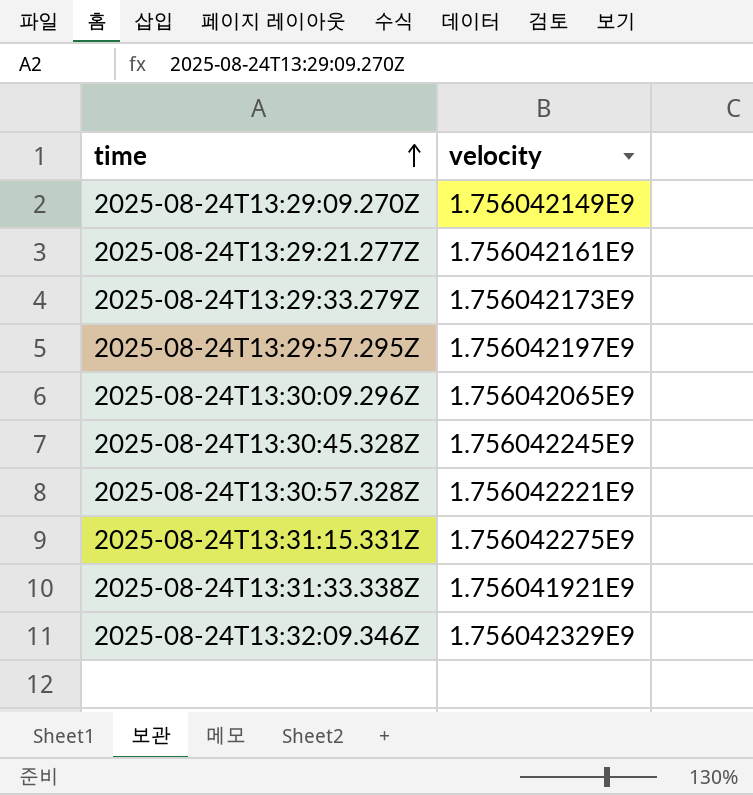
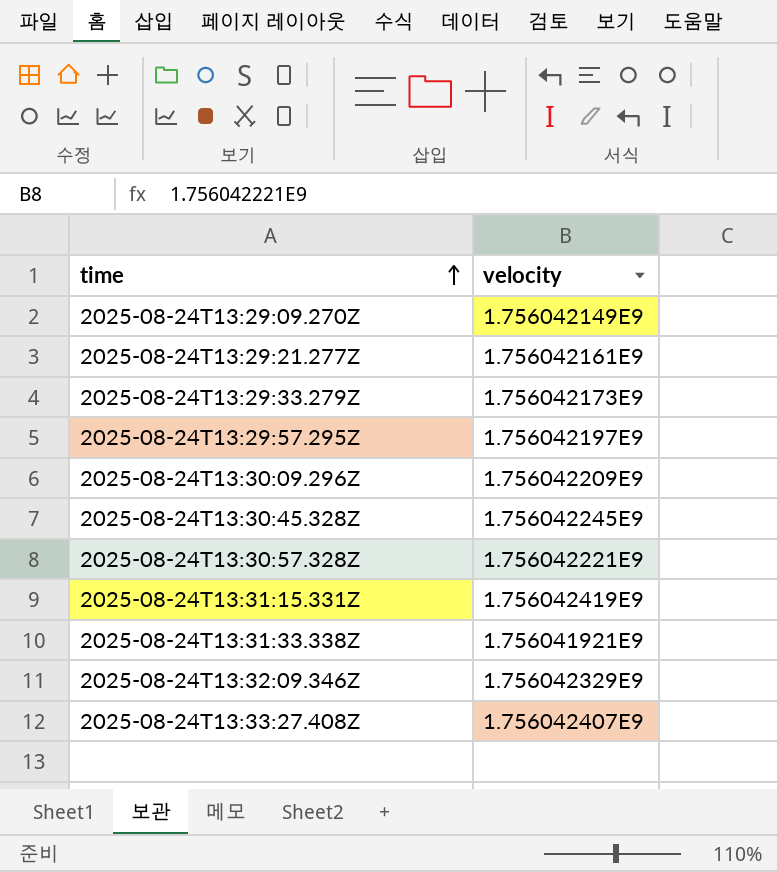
2025-08-24T13:30:09.296Z | velocity: 1.756042065E9 -> 1.756042209E9
2025-08-24T13:31:15.331Z | velocity: 1.756042275E9 -> 1.756042419E9
row 2025-08-24T13:33:27.408Z: none -> 1.756042407E9

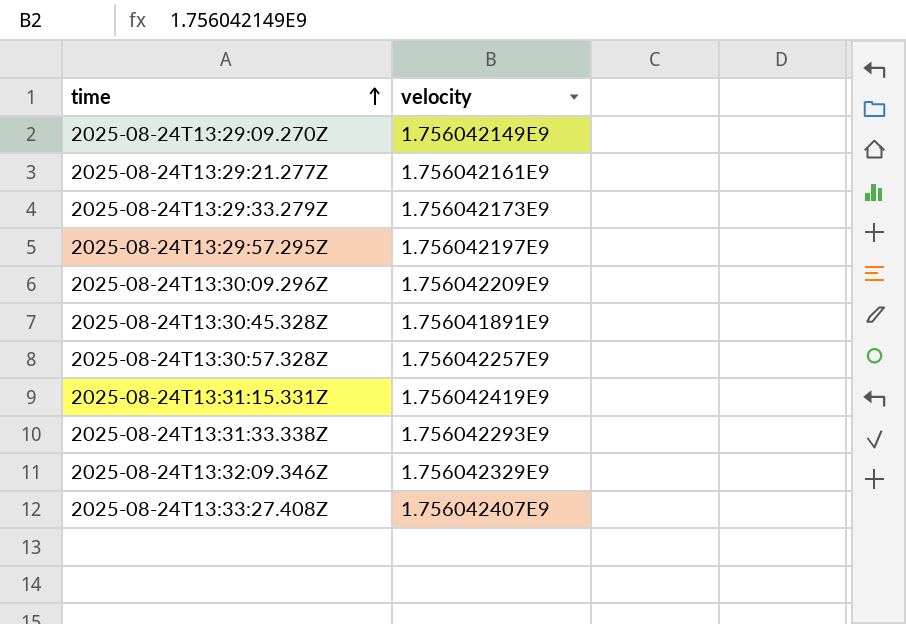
2025-08-24T13:30:45.328Z | velocity: 1.756042245E9 -> 1.756041891E9
2025-08-24T13:30:57.328Z | velocity: 1.756042221E9 -> 1.756042257E9
2025-08-24T13:31:33.338Z | velocity: 1.756041921E9 -> 1.756042293E9

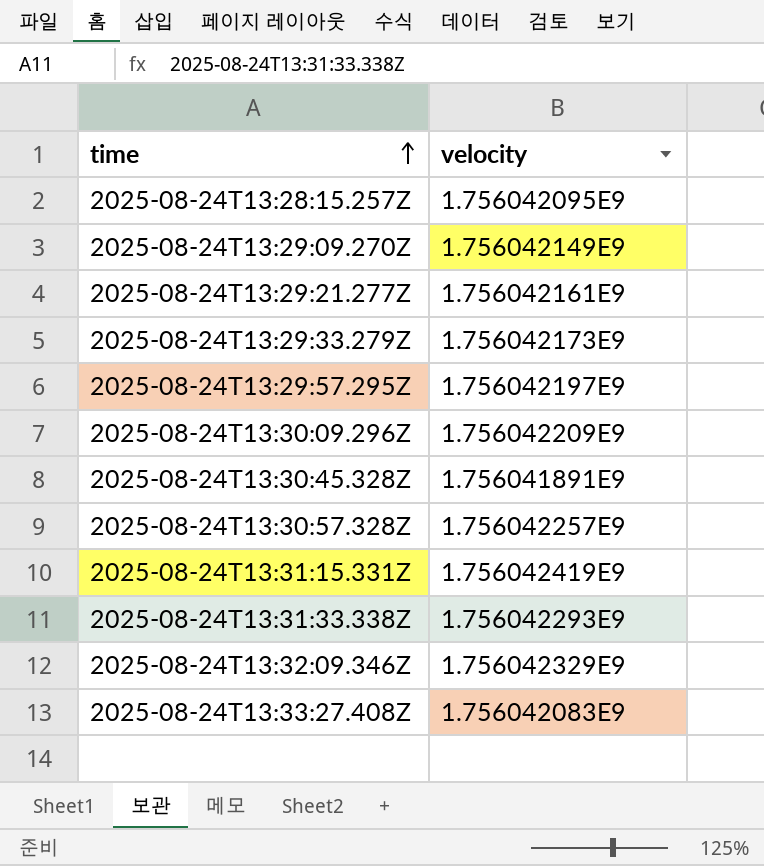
row 2025-08-24T13:28:15.257Z: none -> 1.756042095E9
2025-08-24T13:33:27.408Z | velocity: 1.756042407E9 -> 1.756042083E9

